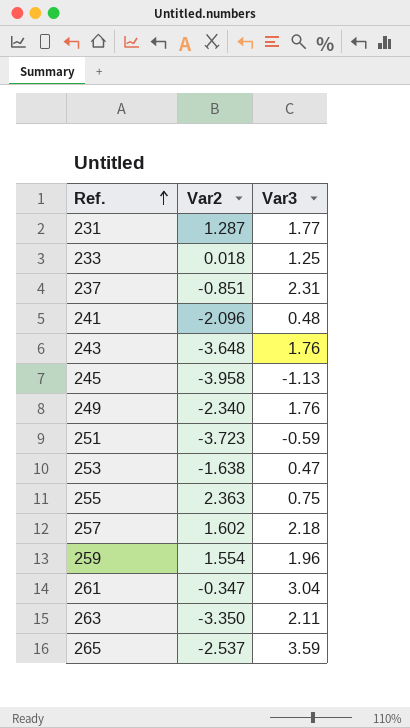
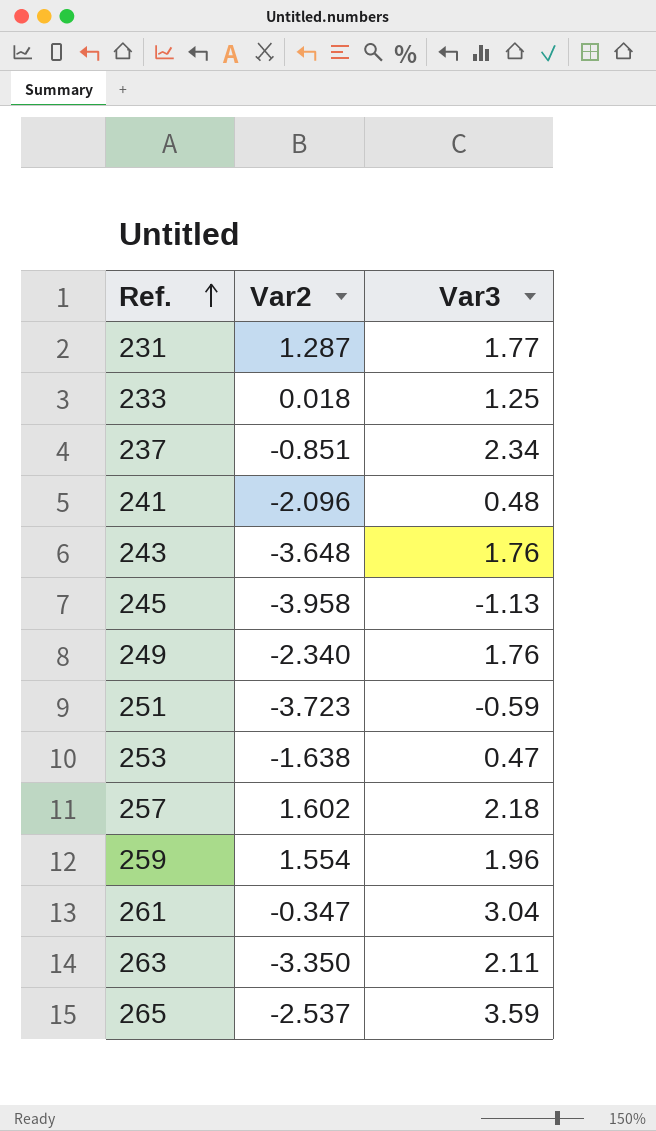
row 255: 2.363 | 0.75 -> none
237 | Var3: 2.31 -> 2.34

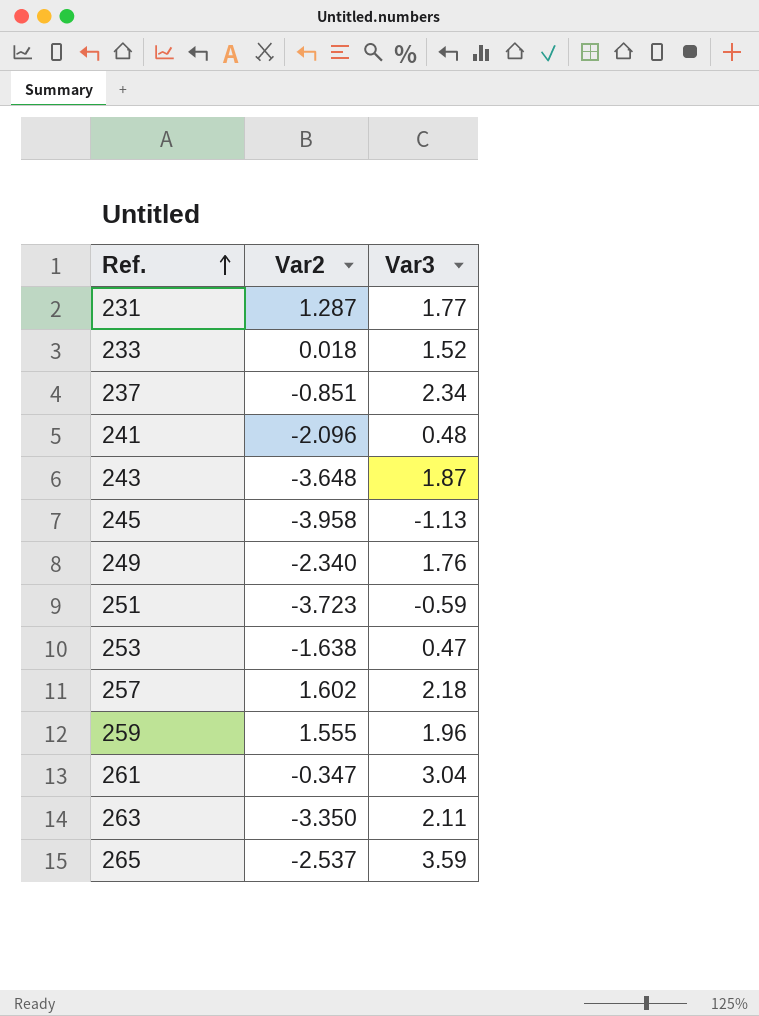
233 | Var3: 1.25 -> 1.52
243 | Var3: 1.76 -> 1.87
259 | Var2: 1.554 -> 1.555

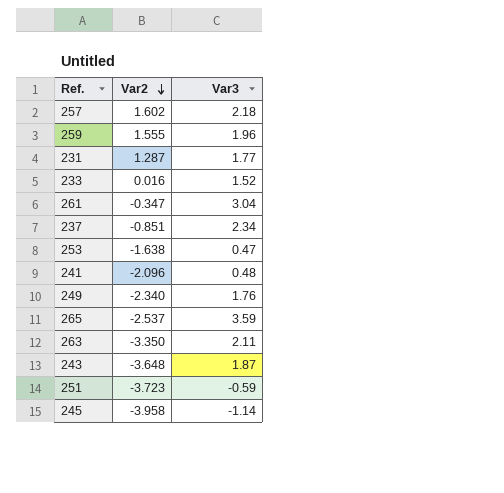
row order: Ref. ascending -> Var2 descending
233 | Var2: 0.018 -> 0.016
245 | Var3: -1.13 -> -1.14

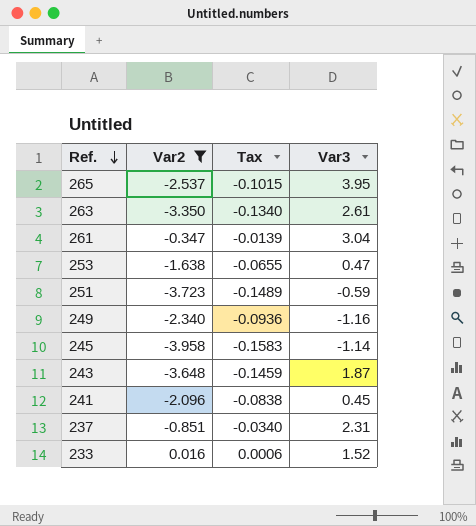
filter: none -> Var2 <= 0.016
row order: Var2 descending -> Ref. descending
column Tax | formula: none -> [Var2] * 0.04
265 | Var3: 3.59 -> 3.95
263 | Var3: 2.11 -> 2.61
249 | Var3: 1.76 -> -1.16
241 | Var3: 0.48 -> 0.45
237 | Var3: 2.34 -> 2.31

